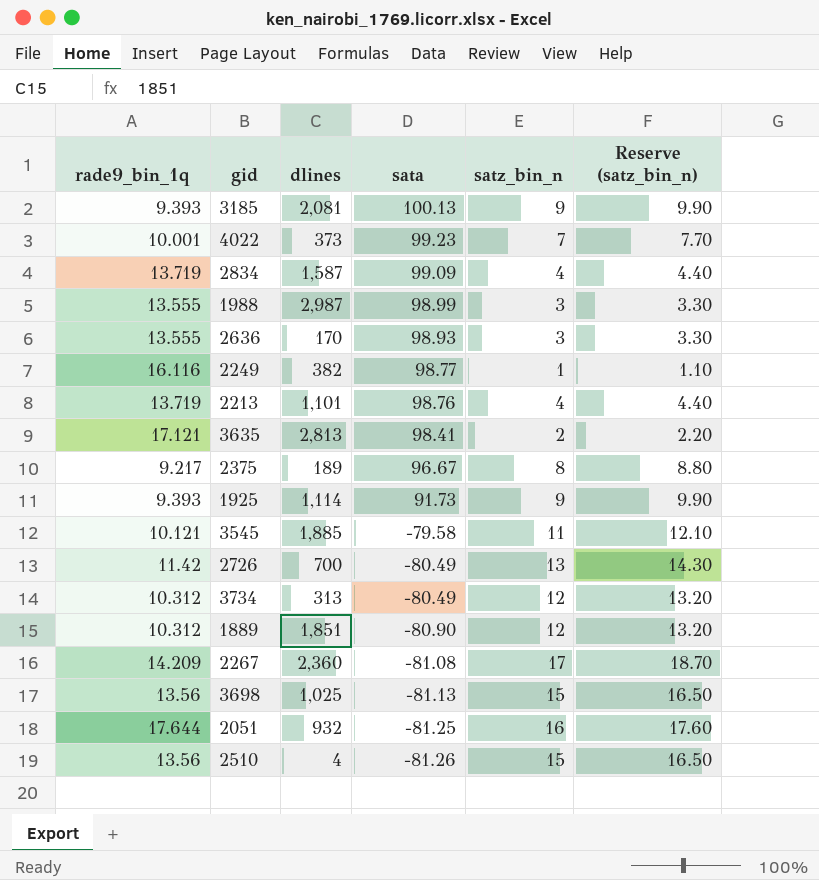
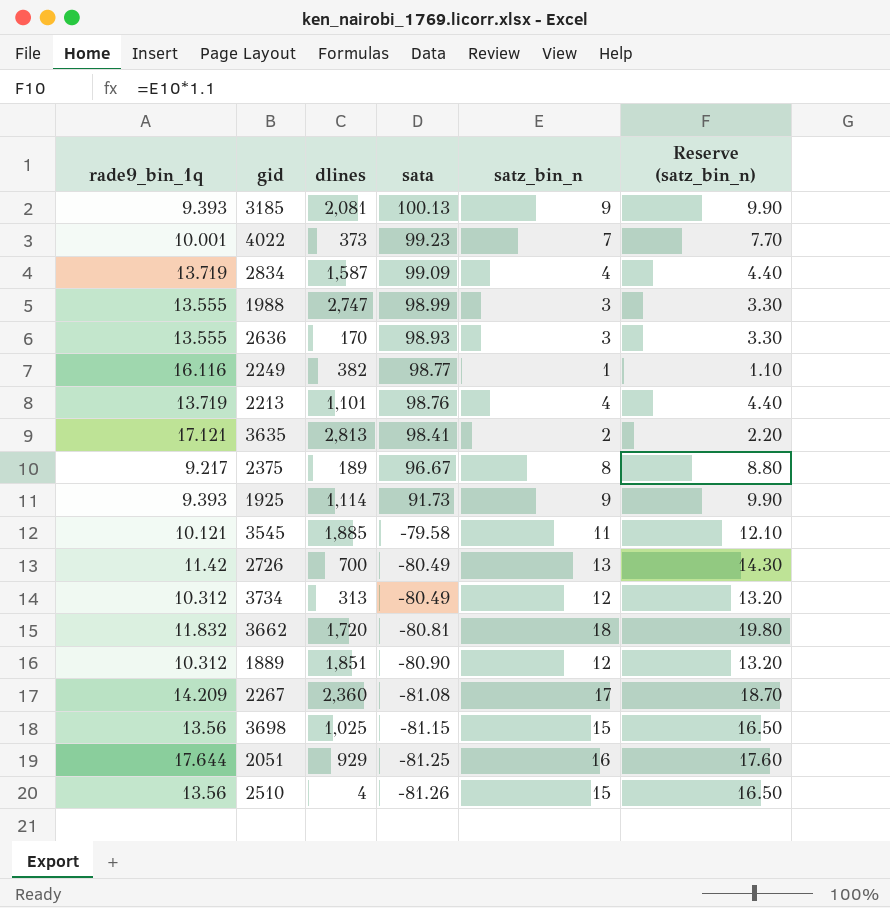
1988 | dlines: 2,987 -> 2,747
row 3662: none -> 11.832 | 1,720 | -80.81 | 18 | 19.80
3698 | sata: -81.13 -> -81.15
2051 | dlines: 932 -> 929

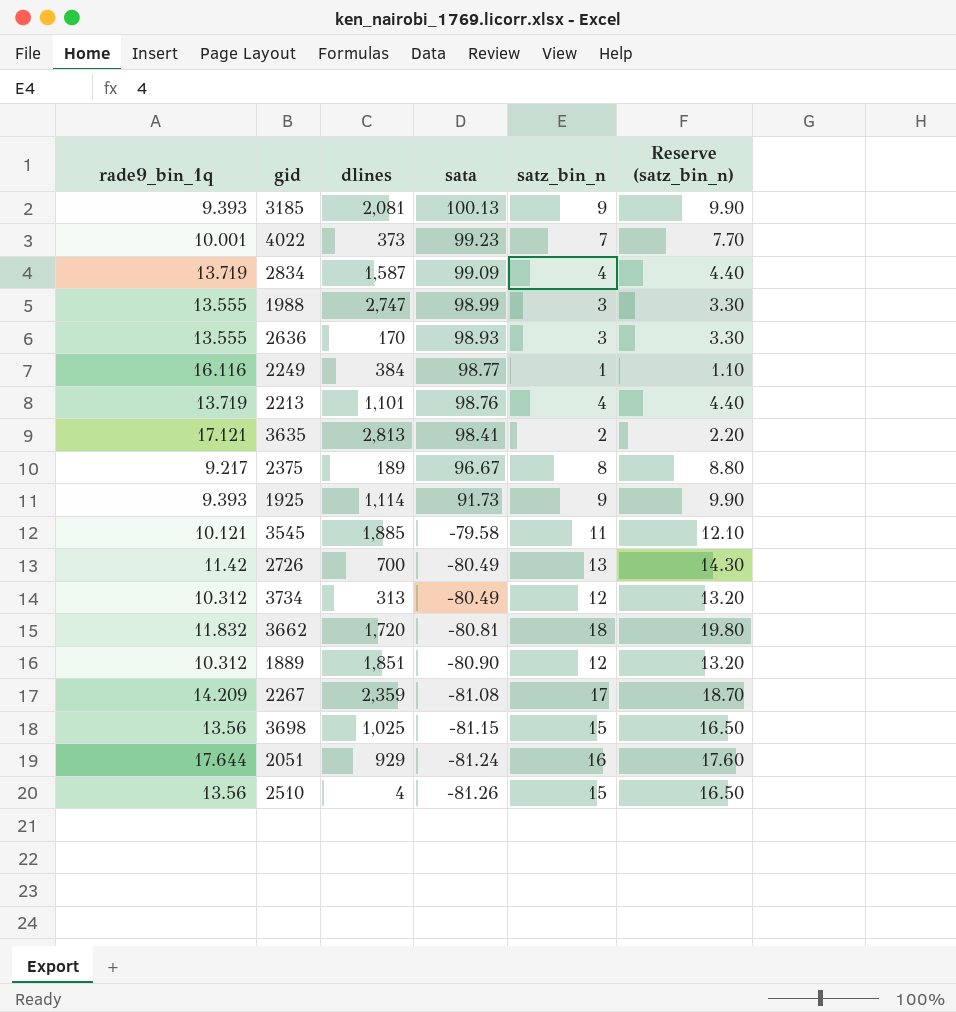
2249 | dlines: 382 -> 384
2267 | dlines: 2,360 -> 2,359
2051 | sata: -81.25 -> -81.24

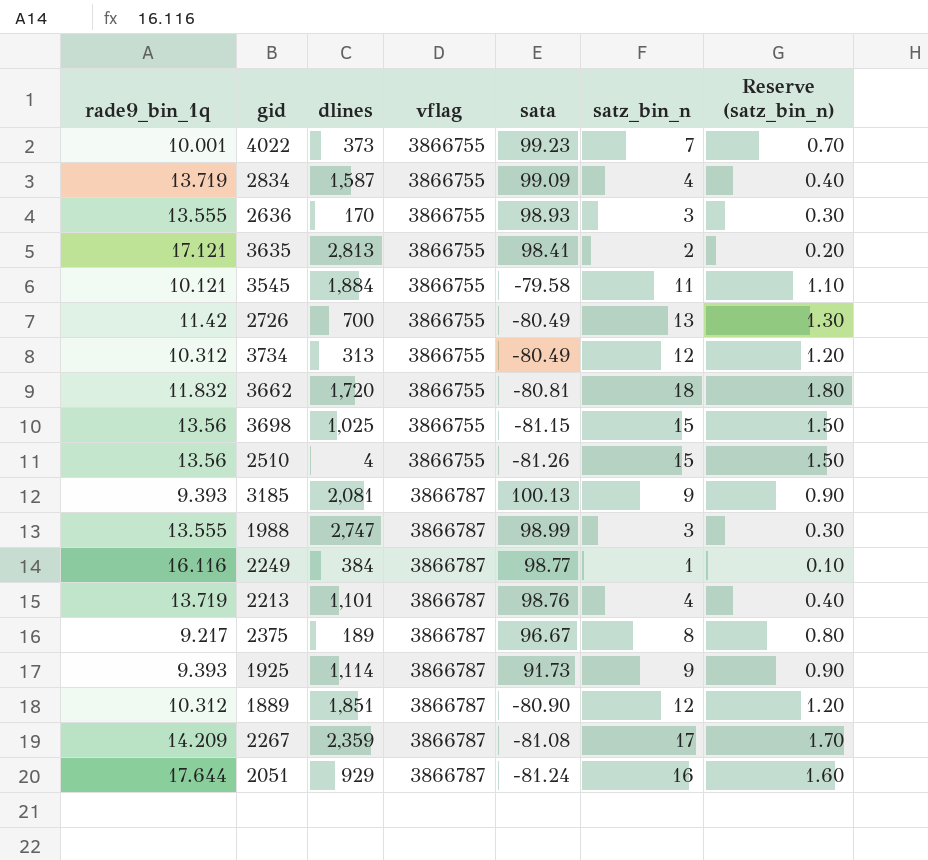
row order: sata descending -> vflag ascending
column vflag | position: none -> 4
column Reserve (satz_bin_n) | formula: [satz_bin_n] * 1.1 -> [satz_bin_n] * 0.1
3545 | dlines: 1,885 -> 1,884

